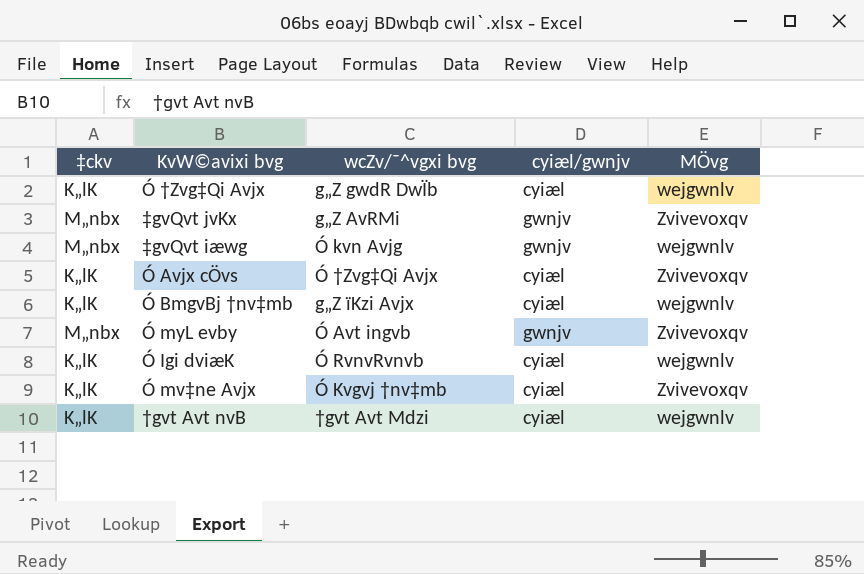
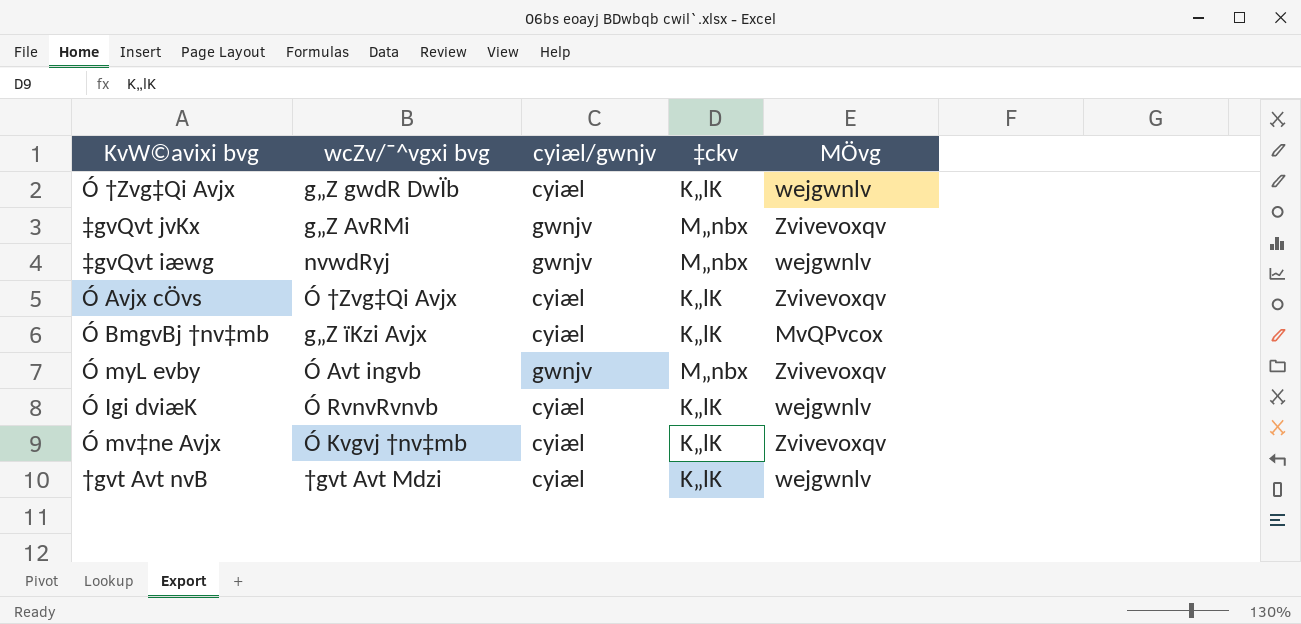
column ‡ckv | position: 1 -> 4
‡gvQvt iæwg | wcZv/¯^vgxi bvg: Ó kvn Avjg -> nvwdRyj
Ó BmgvBj †nv‡mb | MÖvg: wejgwnlv -> MvQPvcox

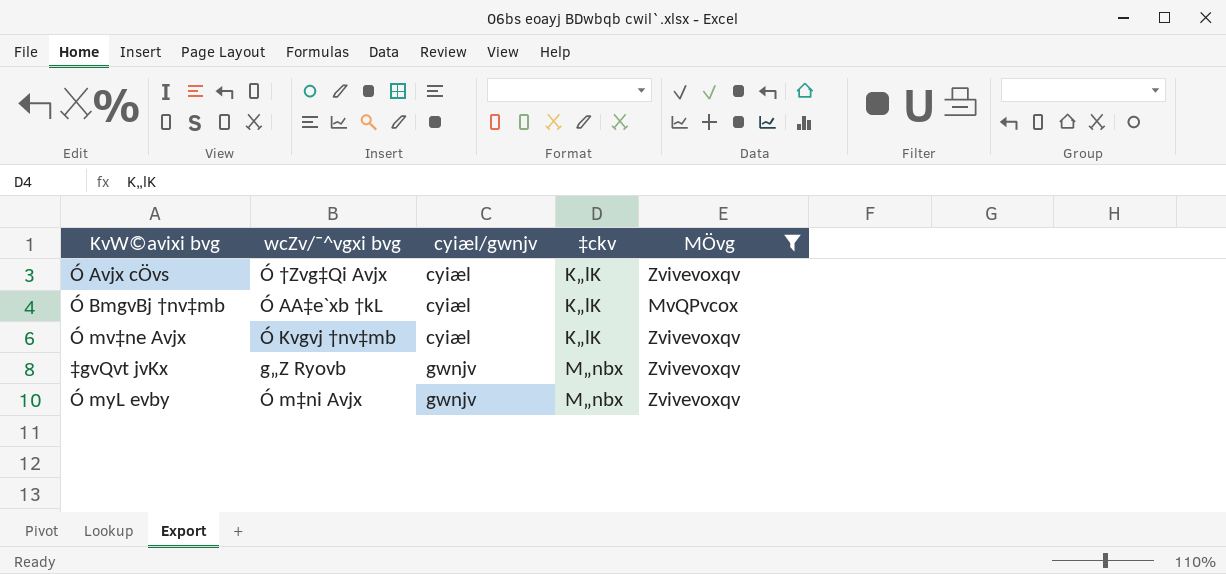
filter: none -> MÖvg != wejgwnlv
row order: none -> cyiæl/gwnjv ascending
Ó BmgvBj †nv‡mb | wcZv/¯^vgxi bvg: g„Z ïKzi Avjx -> Ó AA‡e`xb †kL
‡gvQvt jvKx | wcZv/¯^vgxi bvg: g„Z AvRMi -> g„Z Ryovb
Ó myL evby | wcZv/¯^vgxi bvg: Ó Avt ingvb -> Ó m‡ni Avjx

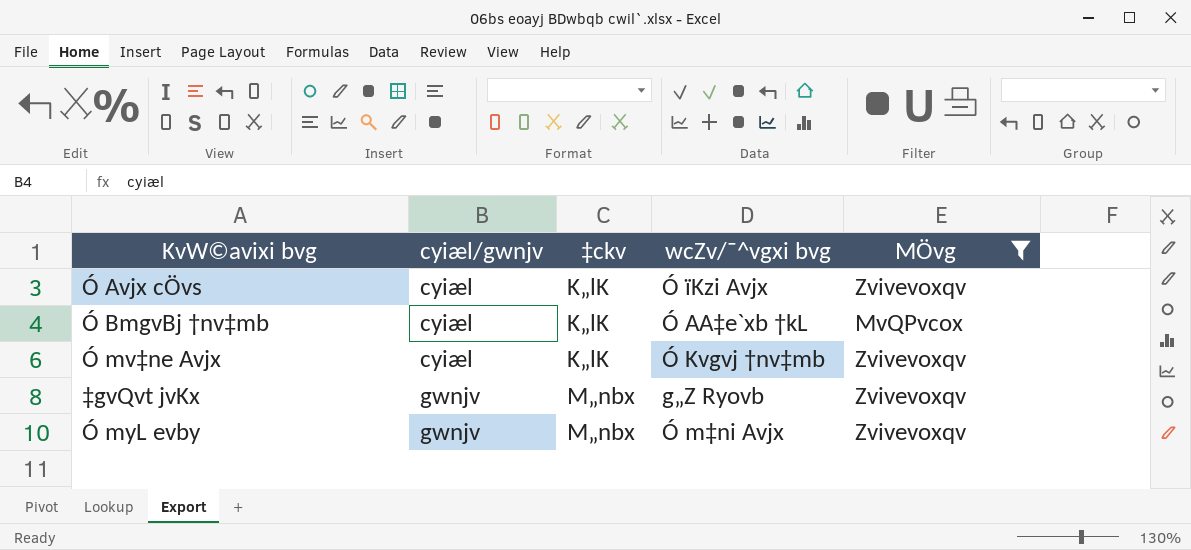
column wcZv/¯^vgxi bvg | position: 2 -> 4
Ó Avjx cÖvs | wcZv/¯^vgxi bvg: Ó †Zvg‡Qi Avjx -> Ó ïKzi Avjx

